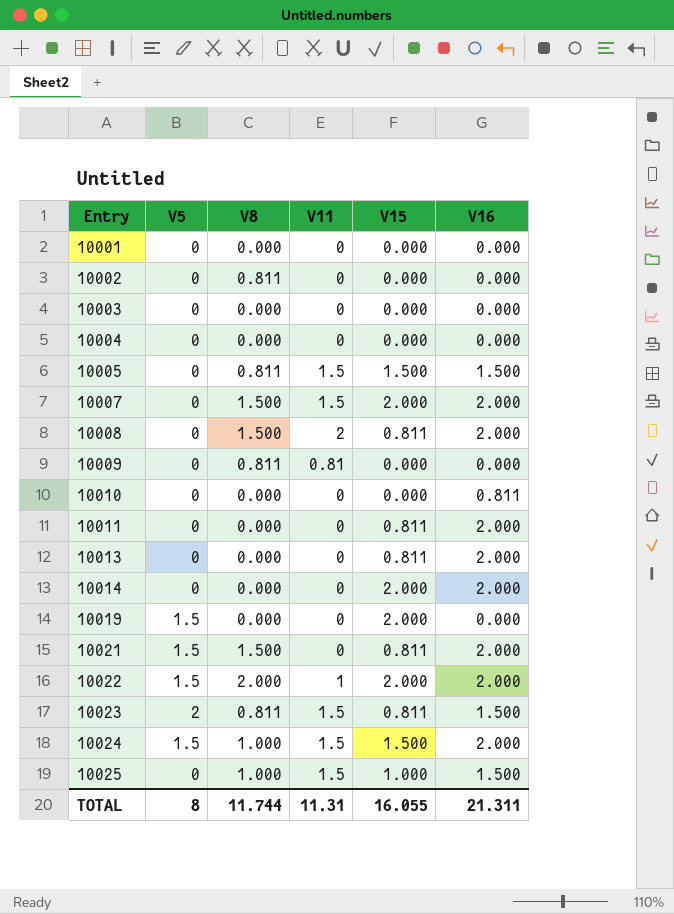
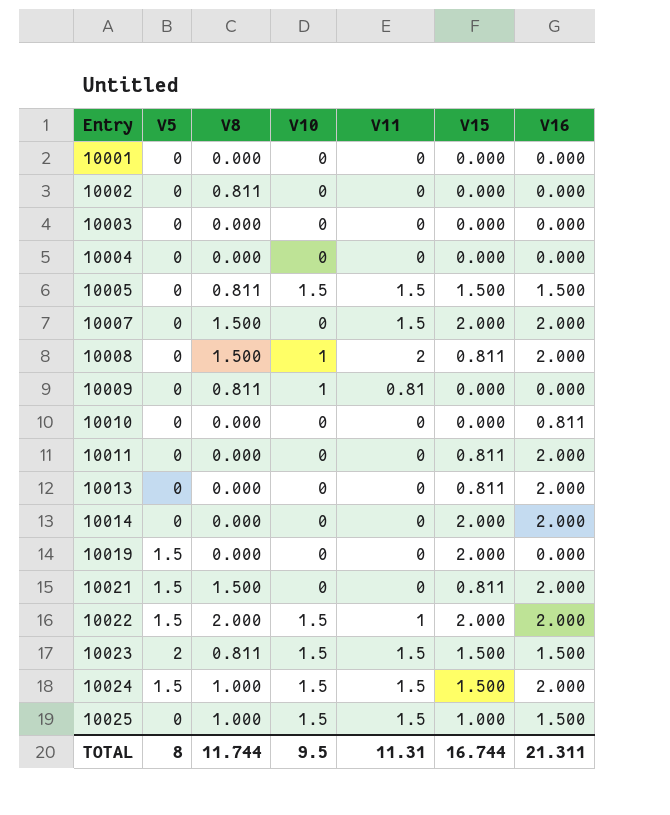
column V10 | position: none -> 4
10023 | V15: 0.811 -> 1.500
TOTAL | V15: 16.055 -> 16.744

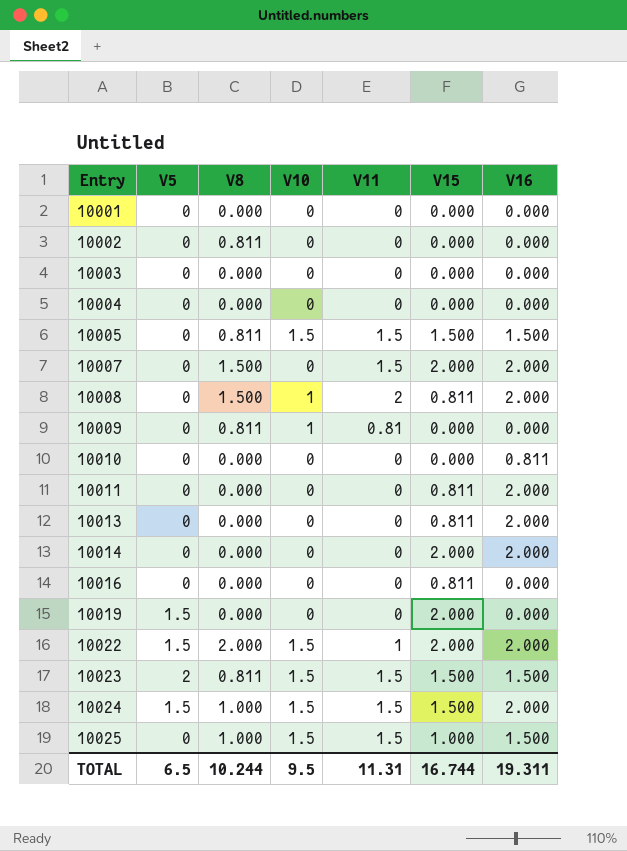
row 10021: 1.5 | 1.500 | 0 | 0 | 0.811 | 2.000 -> none
row 10016: none -> 0 | 0.000 | 0 | 0 | 0.811 | 0.000
TOTAL | V5: 8 -> 6.5
TOTAL | V8: 11.744 -> 10.244
TOTAL | V16: 21.311 -> 19.311

